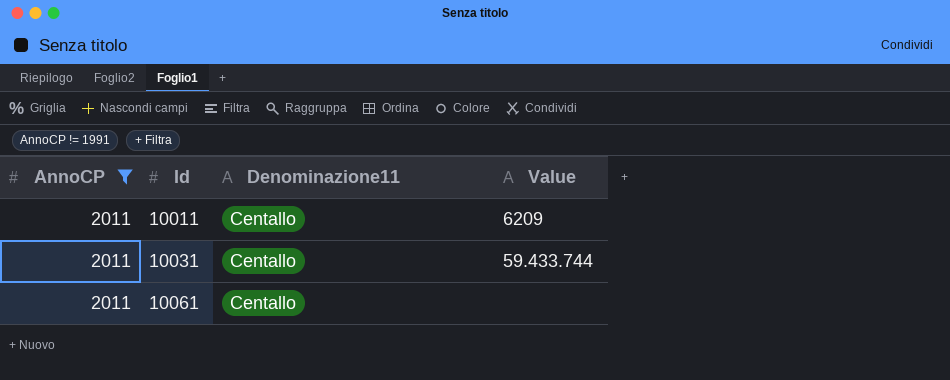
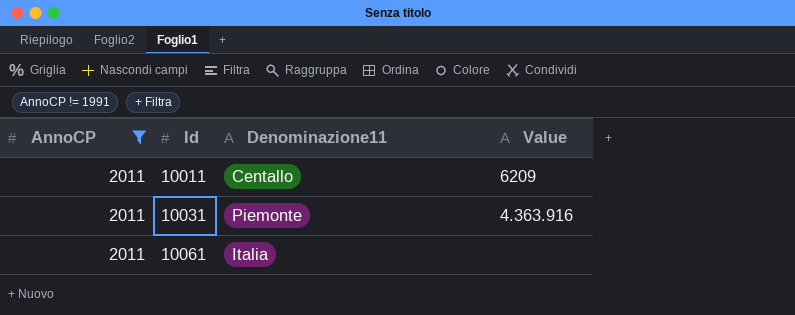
10031 | Denominazione11: Centallo -> Piemonte
10031 | Value: 59.433.744 -> 4.363.916
10061 | Denominazione11: Centallo -> Italia

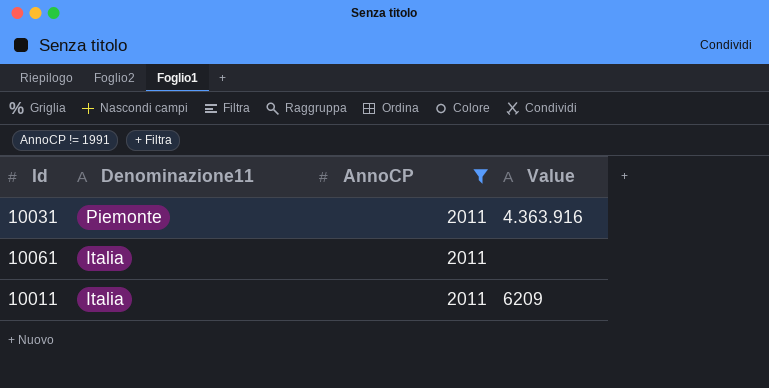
row order: Id ascending -> Denominazione11 descending
column AnnoCP | position: 1 -> 3
10011 | Denominazione11: Centallo -> Italia

